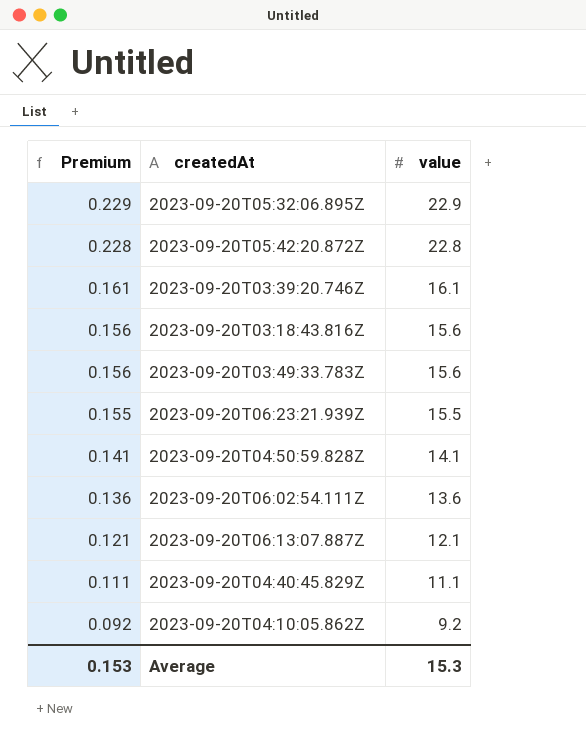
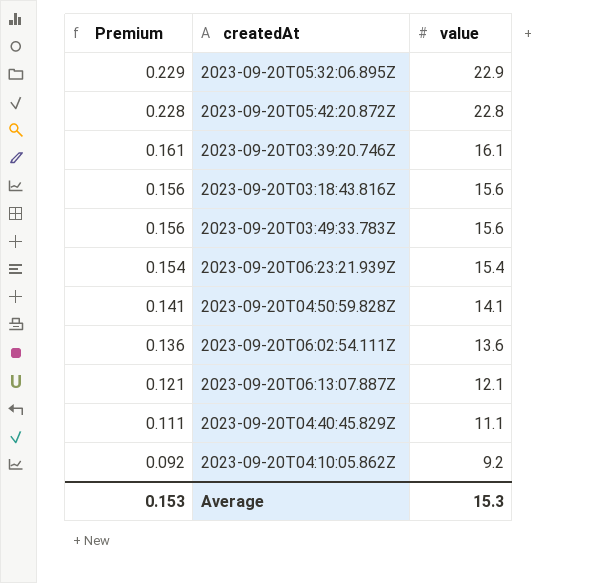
2023-09-20T06:23:21.939Z | Premium: 0.155 -> 0.154
2023-09-20T06:23:21.939Z | value: 15.5 -> 15.4

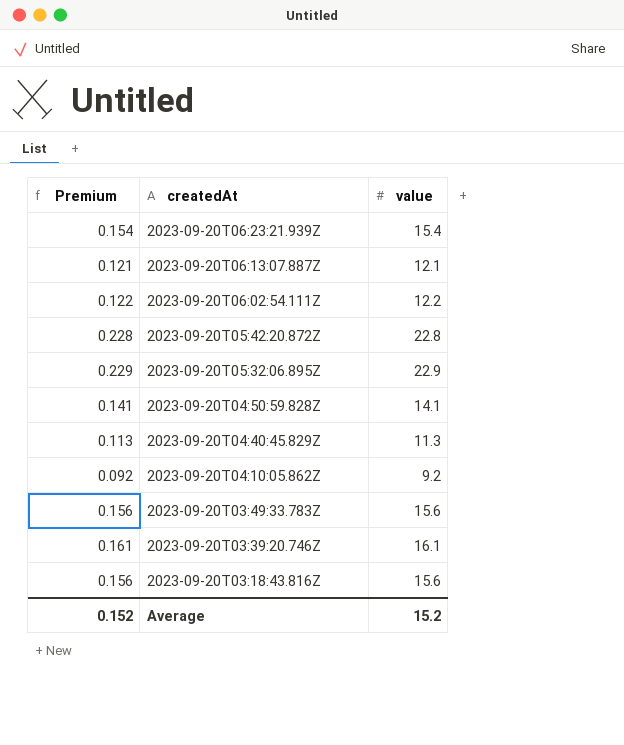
row order: Premium descending -> createdAt descending
2023-09-20T06:02:54.111Z | Premium: 0.136 -> 0.122
2023-09-20T06:02:54.111Z | value: 13.6 -> 12.2
2023-09-20T04:40:45.829Z | Premium: 0.111 -> 0.113
2023-09-20T04:40:45.829Z | value: 11.1 -> 11.3
Average | Premium: 0.153 -> 0.152
Average | value: 15.3 -> 15.2

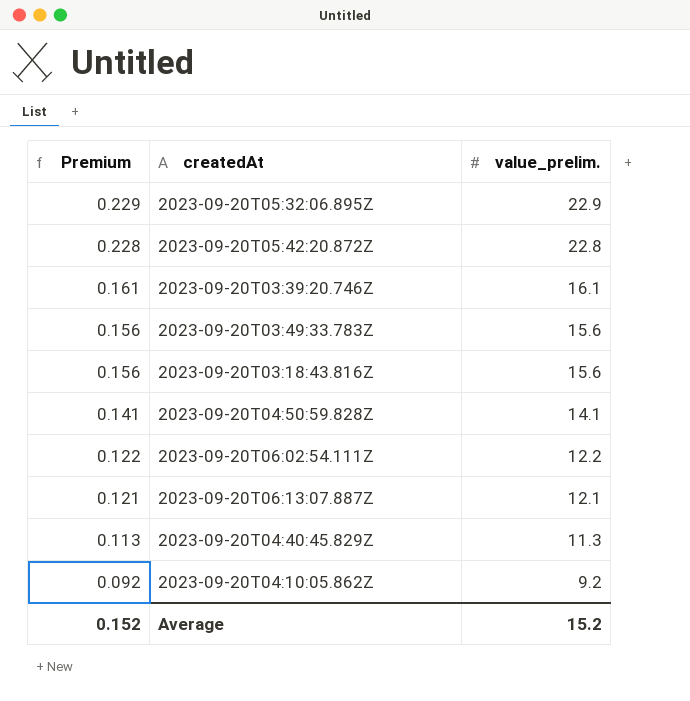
row order: createdAt descending -> Premium descending
column name: value -> value_prelim.
row 2023-09-20T06:23:21.939Z: 0.154 | 15.4 -> none

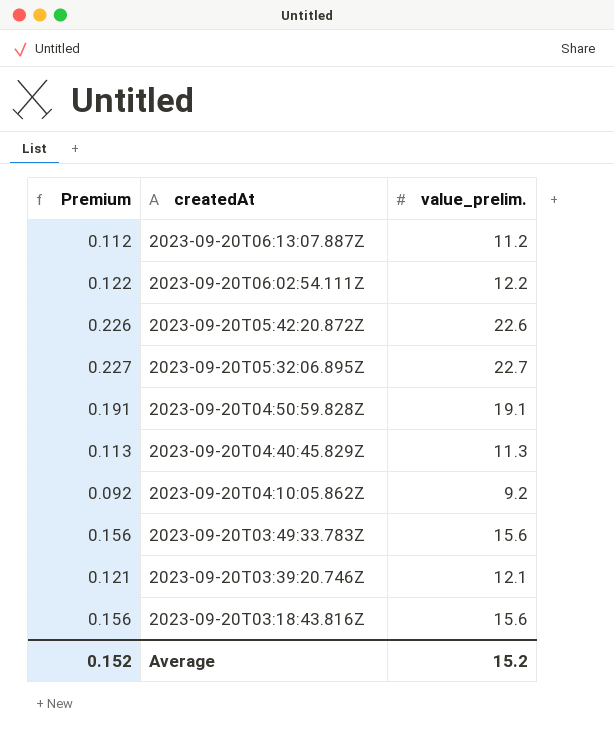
row order: Premium descending -> createdAt descending
2023-09-20T06:13:07.887Z | Premium: 0.121 -> 0.112
2023-09-20T06:13:07.887Z | value_prelim.: 12.1 -> 11.2
2023-09-20T05:42:20.872Z | Premium: 0.228 -> 0.226
2023-09-20T05:42:20.872Z | value_prelim.: 22.8 -> 22.6
2023-09-20T05:32:06.895Z | Premium: 0.229 -> 0.227
2023-09-20T05:32:06.895Z | value_prelim.: 22.9 -> 22.7
2023-09-20T04:50:59.828Z | Premium: 0.141 -> 0.191
2023-09-20T04:50:59.828Z | value_prelim.: 14.1 -> 19.1
2023-09-20T03:39:20.746Z | Premium: 0.161 -> 0.121
2023-09-20T03:39:20.746Z | value_prelim.: 16.1 -> 12.1

